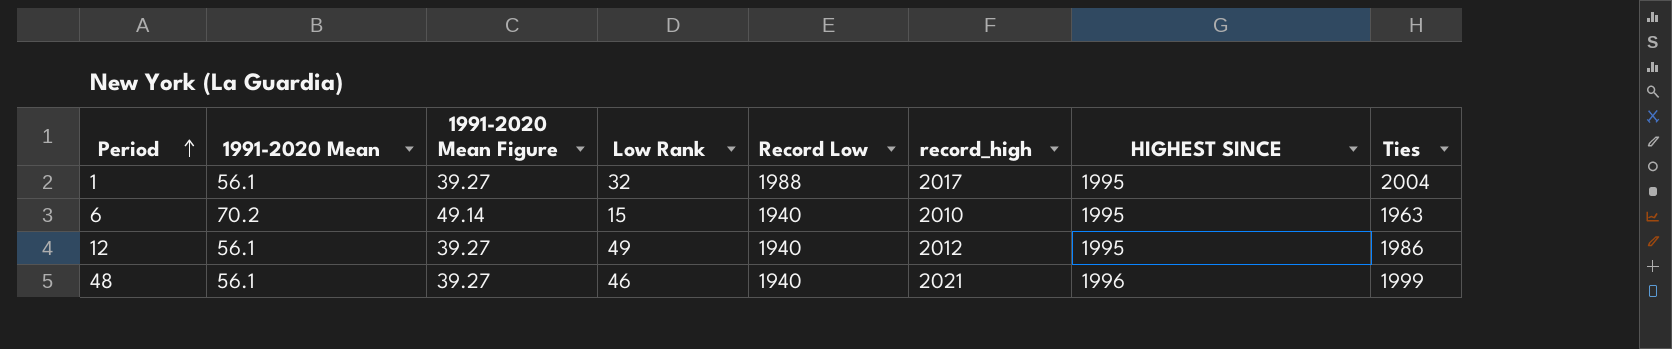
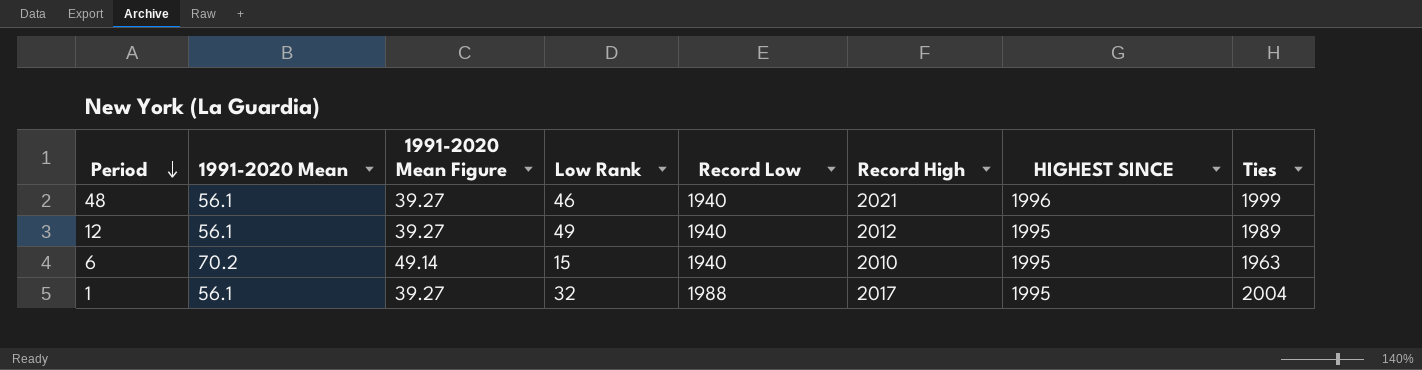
row order: Period ascending -> Period descending
column name: record_high -> Record High
12 | Ties: 1986 -> 1989

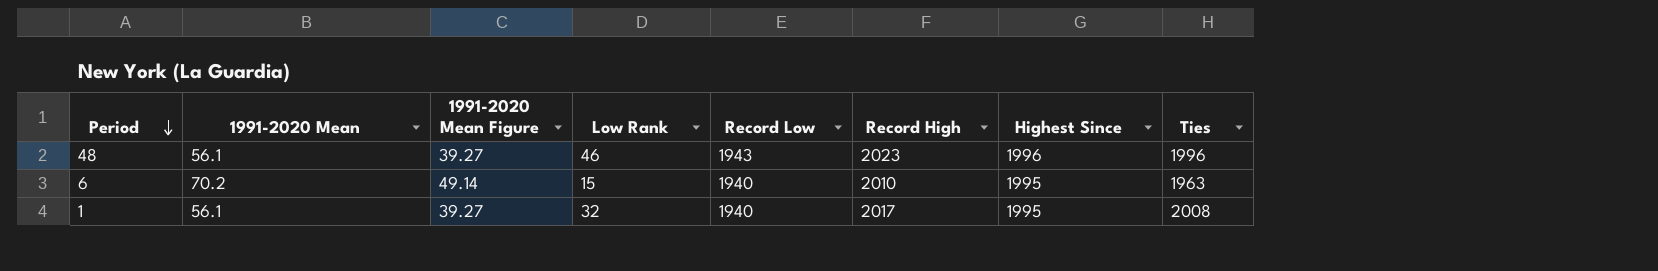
column name: HIGHEST SINCE -> Highest Since
row 12: 56.1 | 39.27 | 49 | 1940 | 2012 | 1995 | 1989 -> none
48 | Record Low: 1940 -> 1943
48 | Record High: 2021 -> 2023
48 | Ties: 1999 -> 1996
1 | Record Low: 1988 -> 1940
1 | Ties: 2004 -> 2008

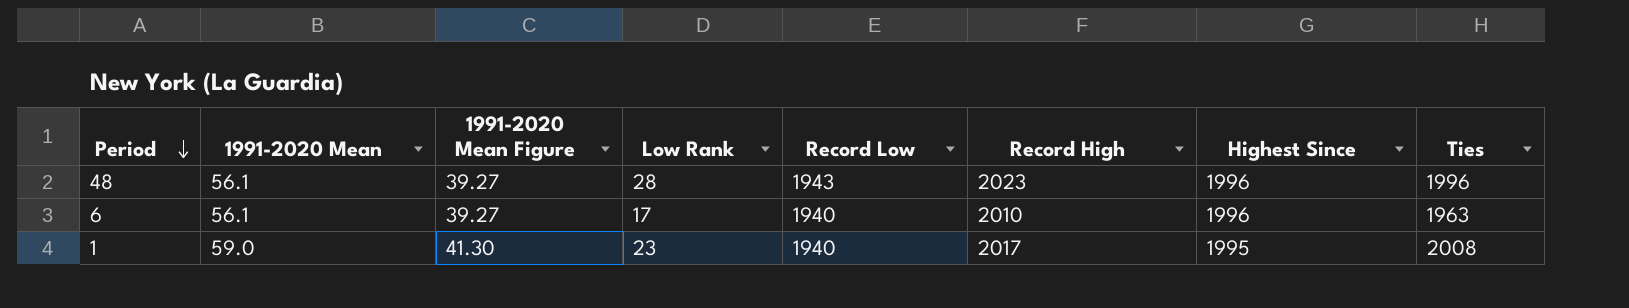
48 | Low Rank: 46 -> 28
6 | 1991-2020 Mean: 70.2 -> 56.1
6 | 1991-2020 Mean Figure: 49.14 -> 39.27
6 | Low Rank: 15 -> 17
6 | Highest Since: 1995 -> 1996
1 | 1991-2020 Mean: 56.1 -> 59.0
1 | 1991-2020 Mean Figure: 39.27 -> 41.30
1 | Low Rank: 32 -> 23

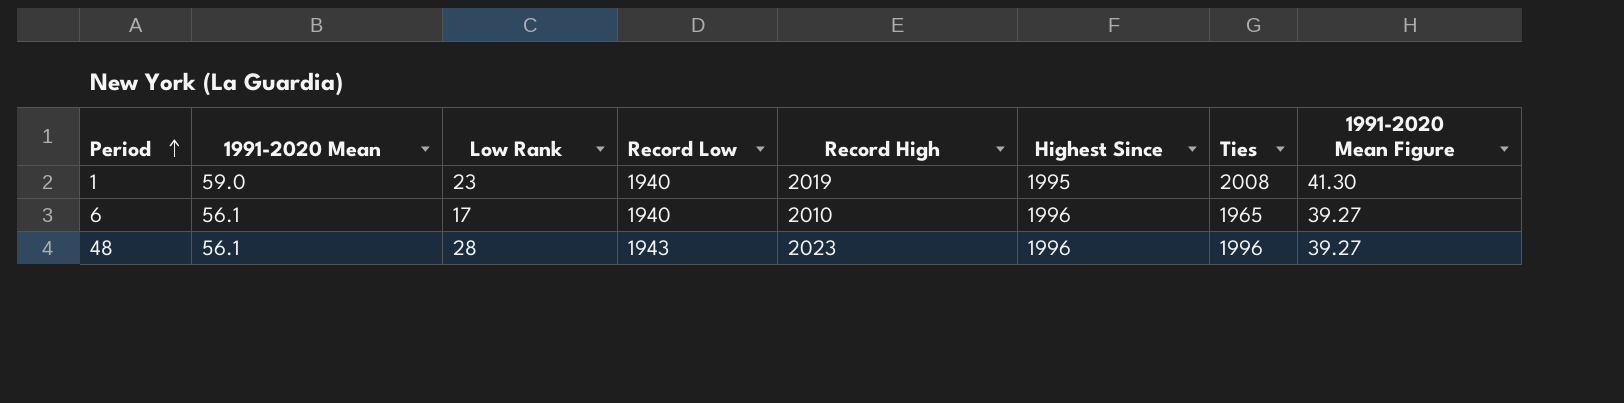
row order: Period descending -> Period ascending
column 1991-2020 Mean Figure | position: 3 -> 8
1 | Record High: 2017 -> 2019
6 | Ties: 1963 -> 1965

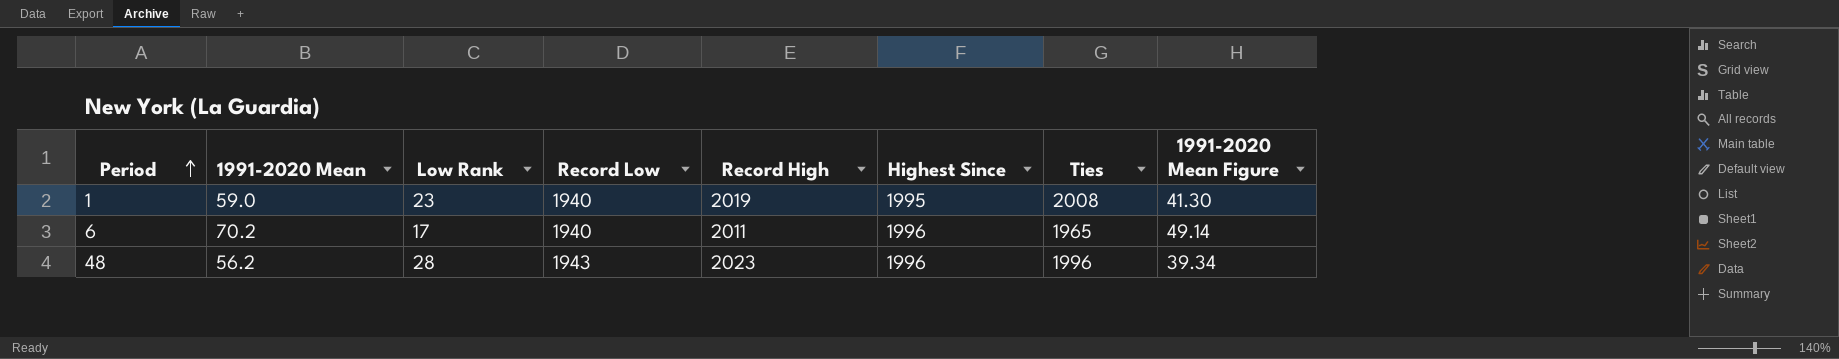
6 | 1991-2020 Mean: 56.1 -> 70.2
6 | Record High: 2010 -> 2011
6 | 1991-2020 Mean Figure: 39.27 -> 49.14
48 | 1991-2020 Mean: 56.1 -> 56.2
48 | 1991-2020 Mean Figure: 39.27 -> 39.34

